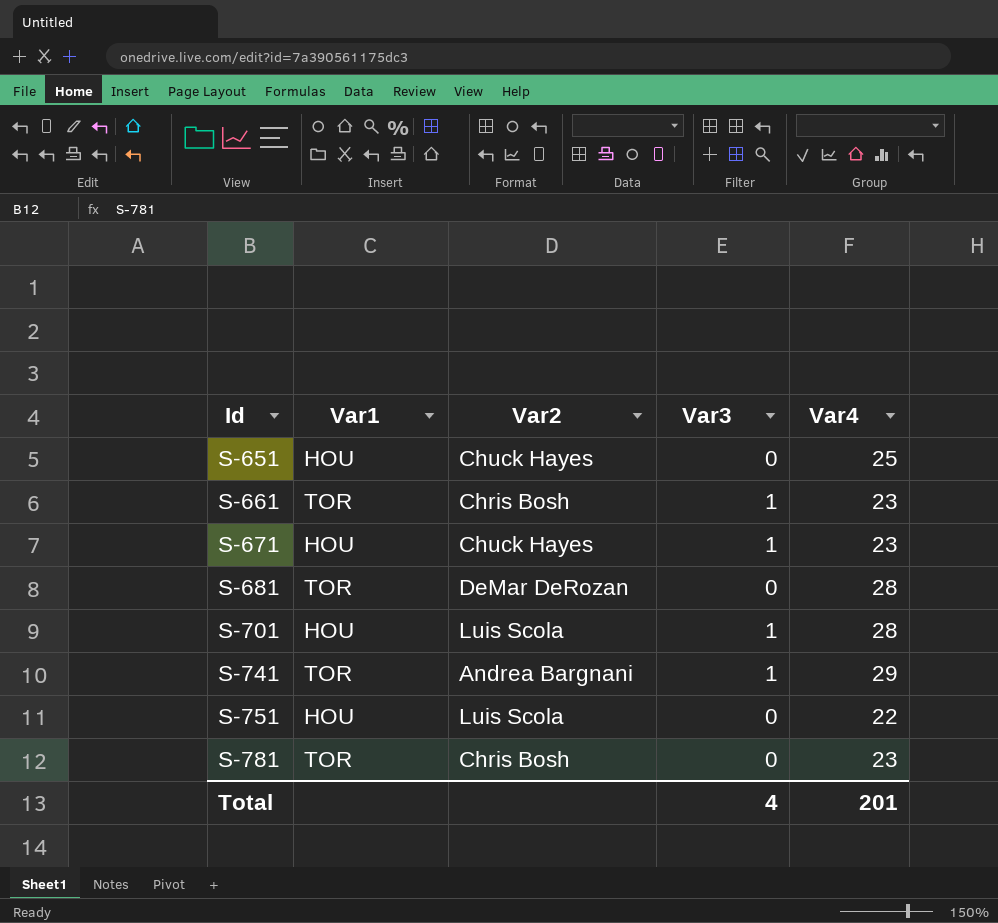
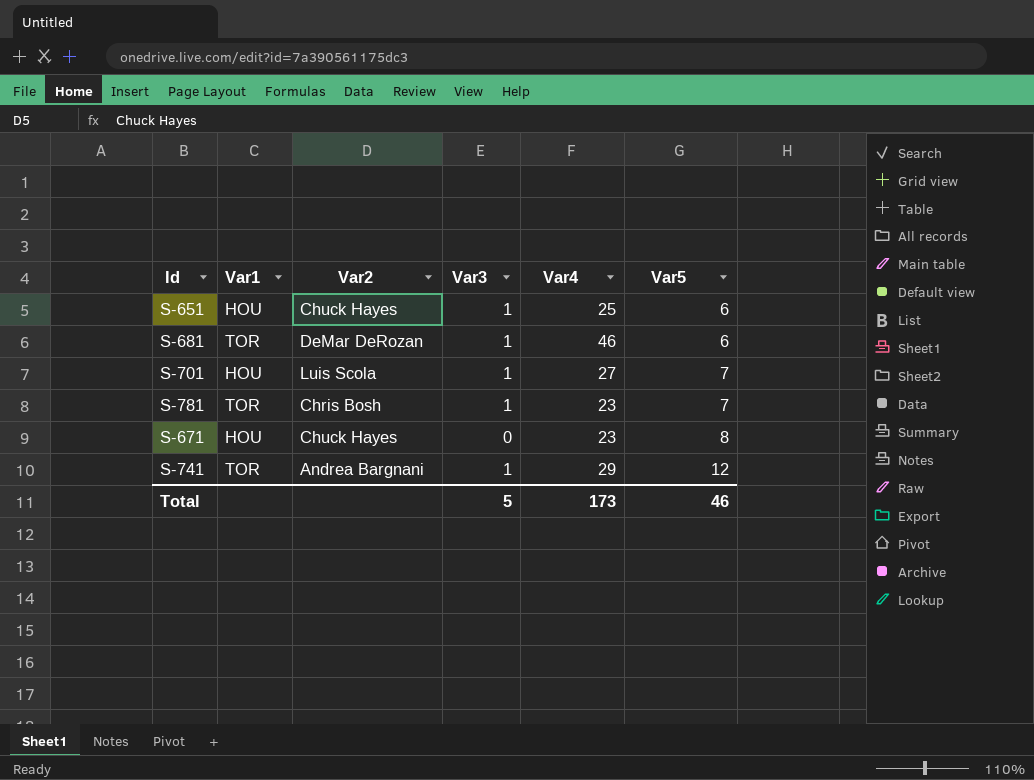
row order: Id ascending -> Var5 ascending
column Var5 | position: none -> 6
row S-661: TOR | Chris Bosh | 1 | 23 -> none
row S-751: HOU | Luis Scola | 0 | 22 -> none
S-651 | Var3: 0 -> 1
S-681 | Var3: 0 -> 1
S-681 | Var4: 28 -> 46
S-701 | Var4: 28 -> 27
S-781 | Var3: 0 -> 1
S-671 | Var3: 1 -> 0
Total | Var3: 4 -> 5
Total | Var4: 201 -> 173

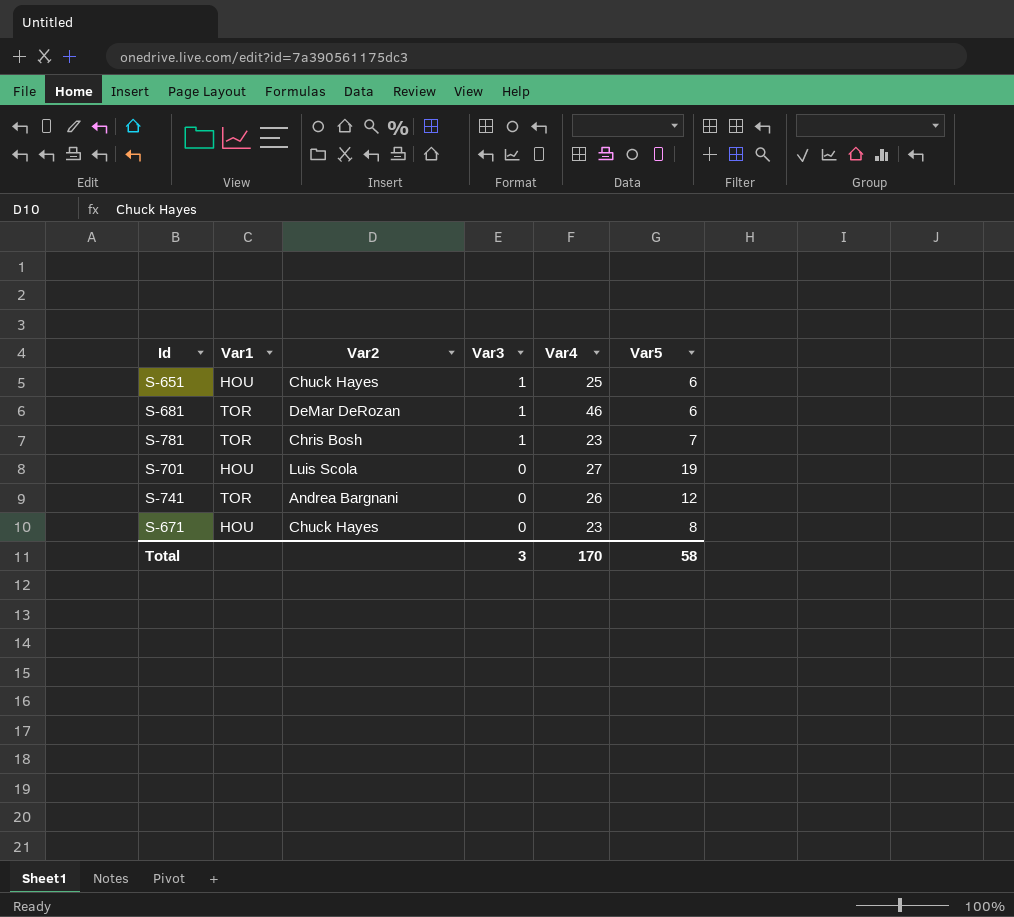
row order: Var5 ascending -> Var3 descending
S-701 | Var3: 1 -> 0
S-701 | Var5: 7 -> 19
S-741 | Var3: 1 -> 0
S-741 | Var4: 29 -> 26
Total | Var3: 5 -> 3
Total | Var4: 173 -> 170
Total | Var5: 46 -> 58

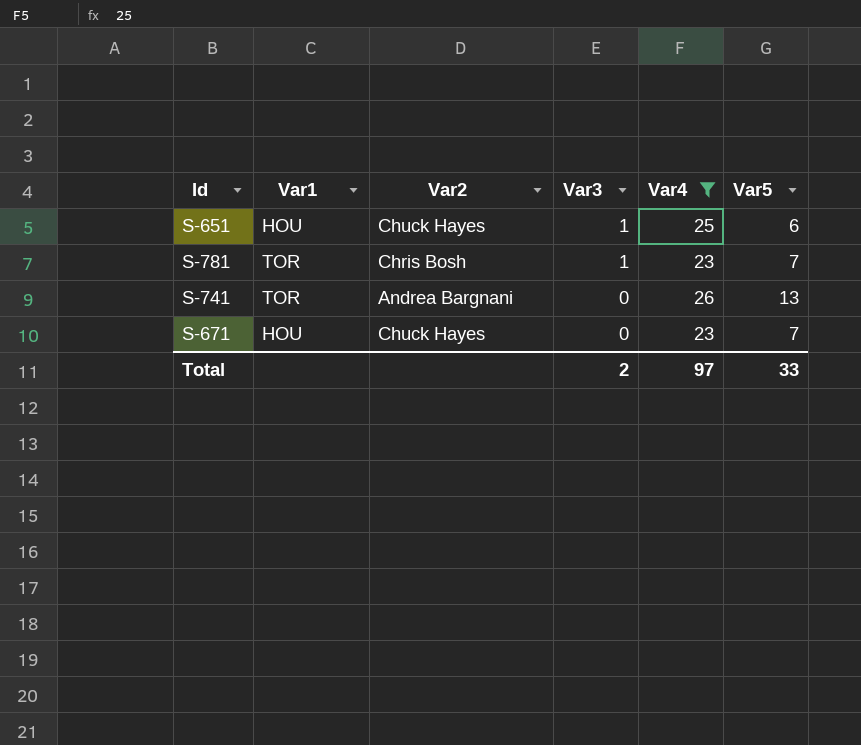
filter: none -> Var4 <= 26
S-741 | Var5: 12 -> 13
S-671 | Var5: 8 -> 7
Total | Var3: 3 -> 2
Total | Var4: 170 -> 97
Total | Var5: 58 -> 33

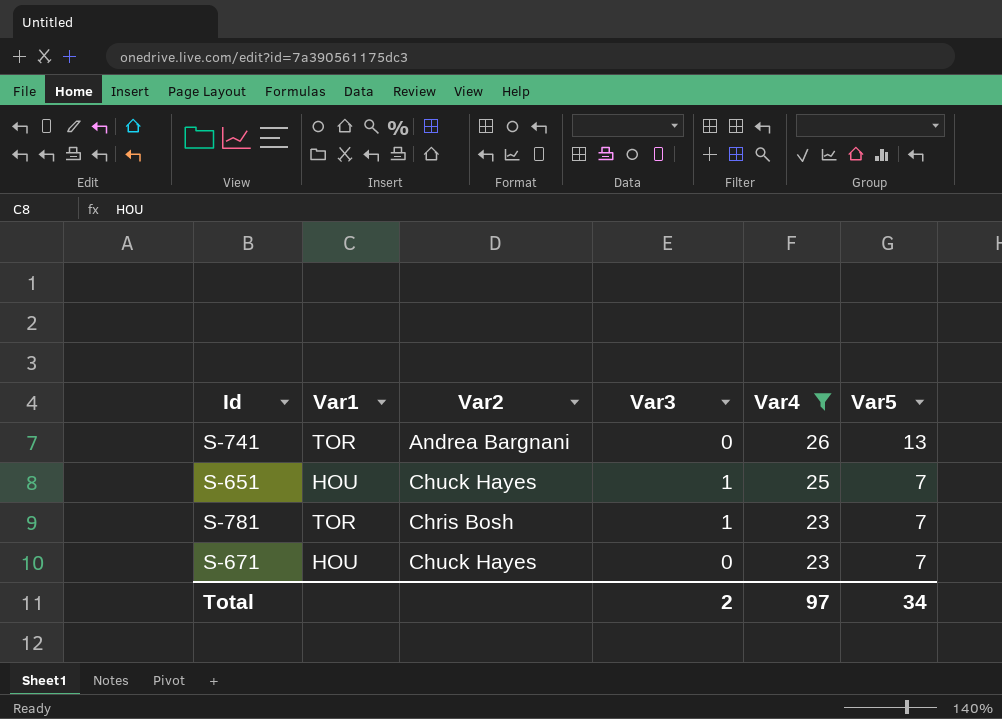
row order: Var3 descending -> Var4 descending
S-651 | Var5: 6 -> 7
Total | Var5: 33 -> 34

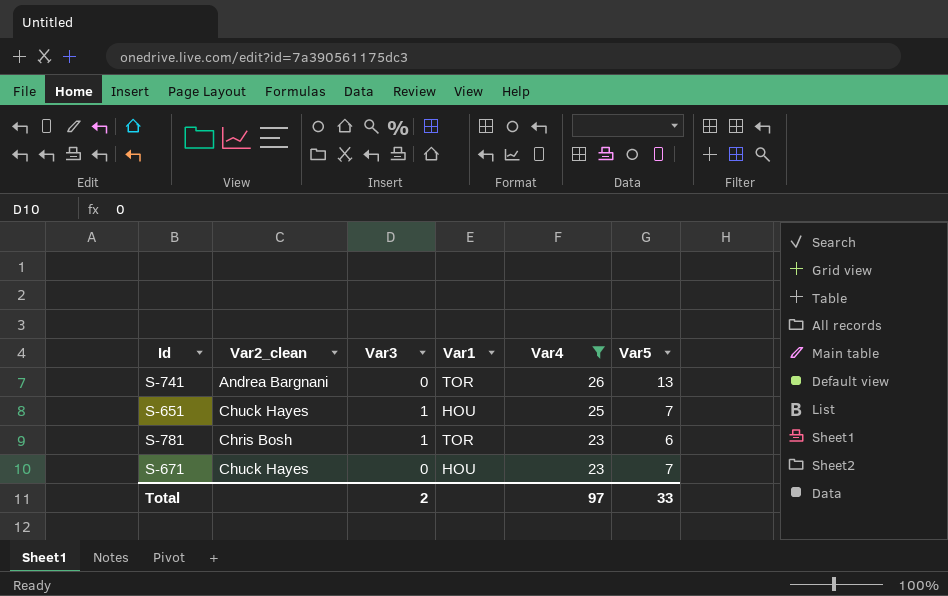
column name: Var2 -> Var2_clean
column Var1 | position: 2 -> 4
S-781 | Var5: 7 -> 6
Total | Var5: 34 -> 33

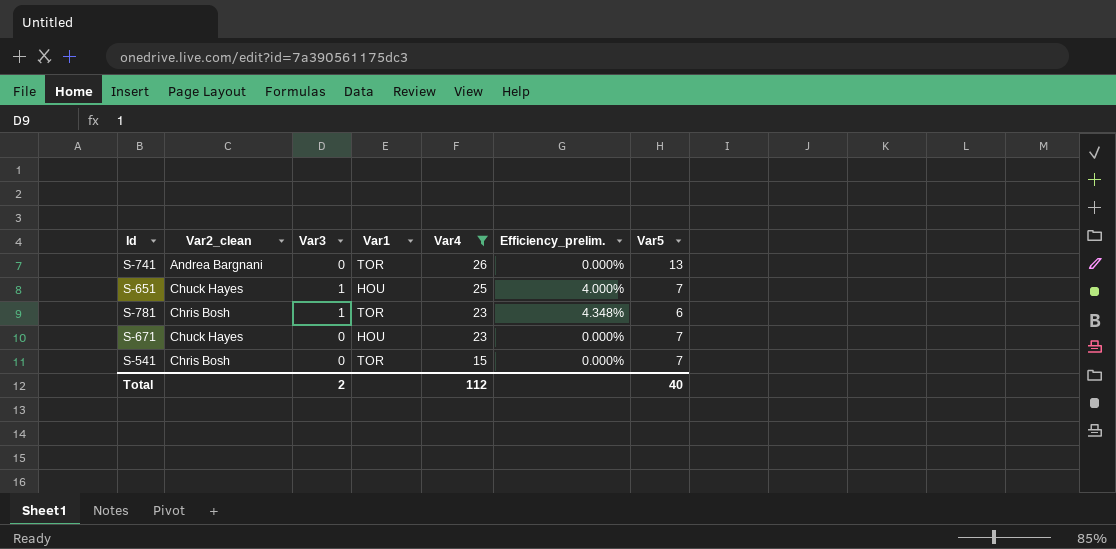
column Efficiency_prelim. | formula: none -> [Var3] / [Var4]
row S-541: none -> Chris Bosh | 0 | TOR | 15 | 0.000% | 7
Total | Var4: 97 -> 112
Total | Var5: 33 -> 40

